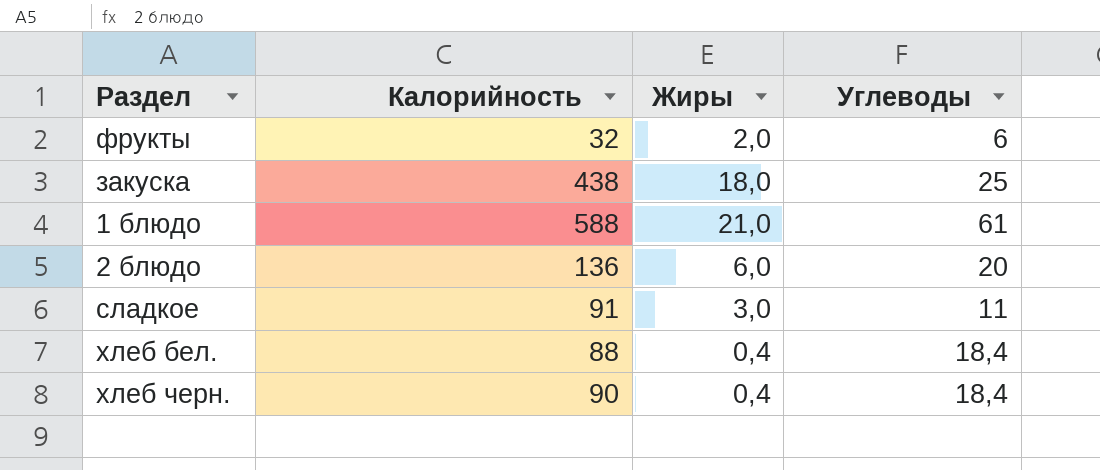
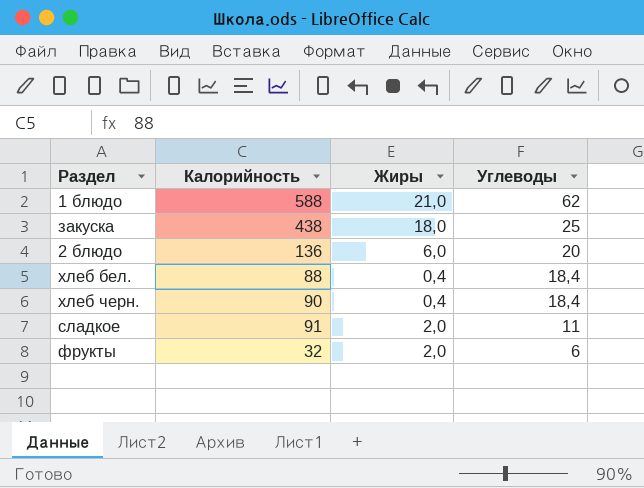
row order: none -> Углеводы descending
1 блюдо | Углеводы: 61 -> 62
сладкое | Жиры: 3,0 -> 2,0

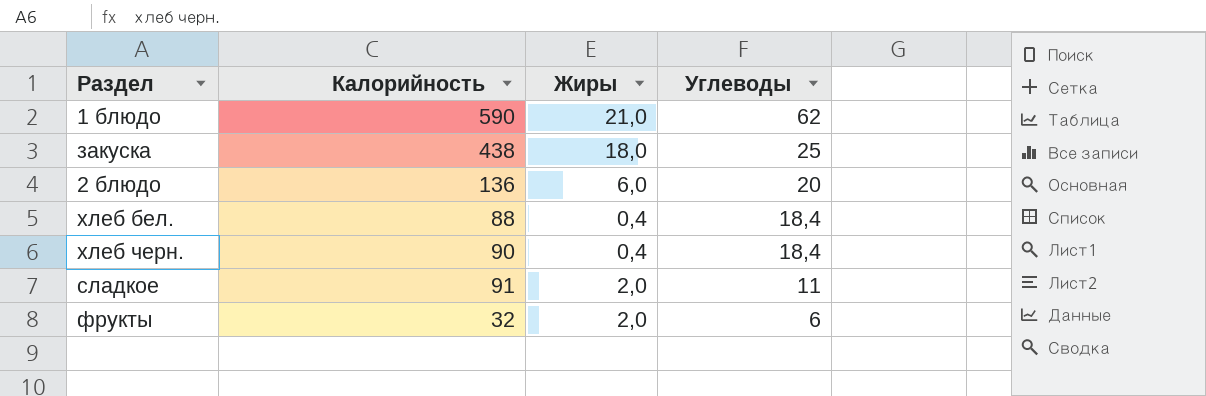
1 блюдо | Калорийность: 588 -> 590

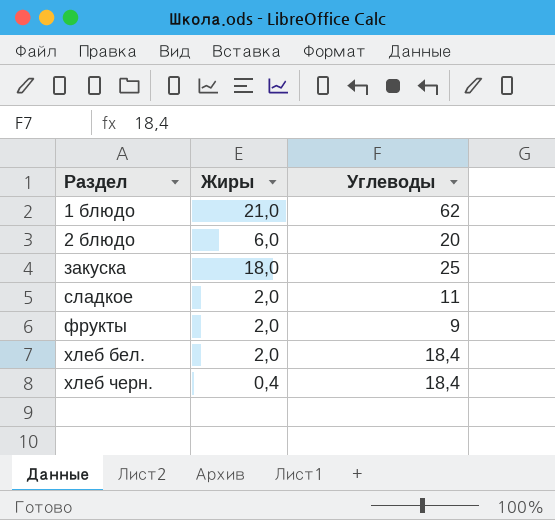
row order: Углеводы descending -> Раздел ascending
column Калорийность | position: 2 -> none
фрукты | Углеводы: 6 -> 9
хлеб бел. | Жиры: 0,4 -> 2,0

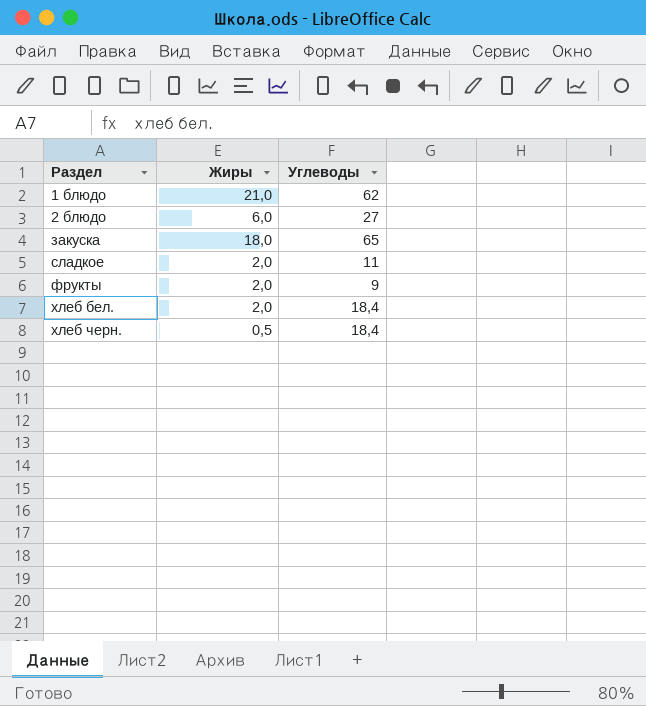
2 блюдо | Углеводы: 20 -> 27
закуска | Углеводы: 25 -> 65
хлеб черн. | Жиры: 0,4 -> 0,5

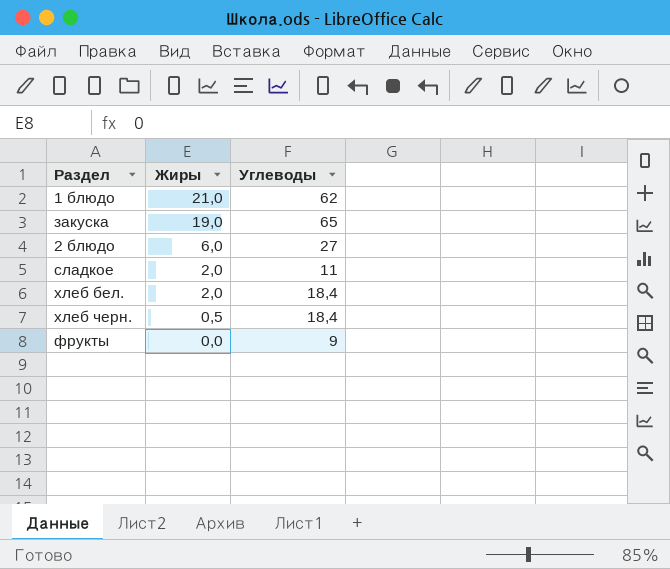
row order: Раздел ascending -> Жиры descending
закуска | Жиры: 18,0 -> 19,0
фрукты | Жиры: 2,0 -> 0,0

